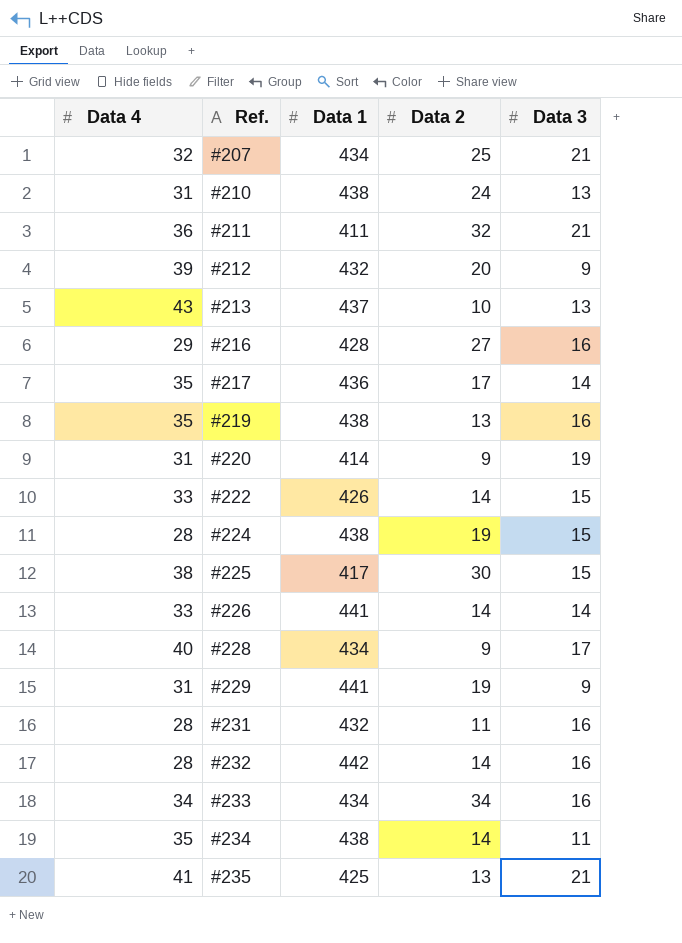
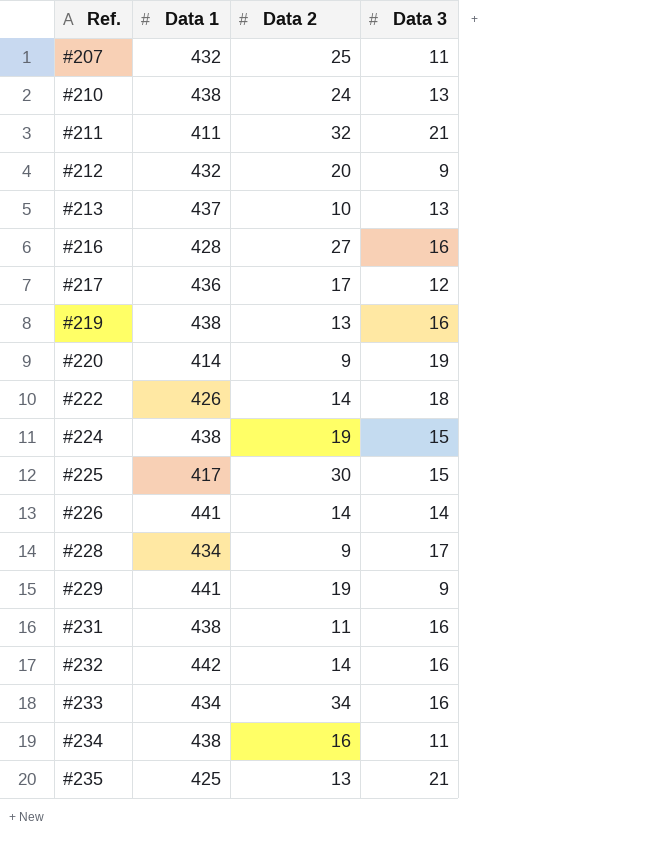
column Data 4 | position: 1 -> none
#207 | Data 1: 434 -> 432
#207 | Data 3: 21 -> 11
#217 | Data 3: 14 -> 12
#222 | Data 3: 15 -> 18
#231 | Data 1: 432 -> 438
#234 | Data 2: 14 -> 16

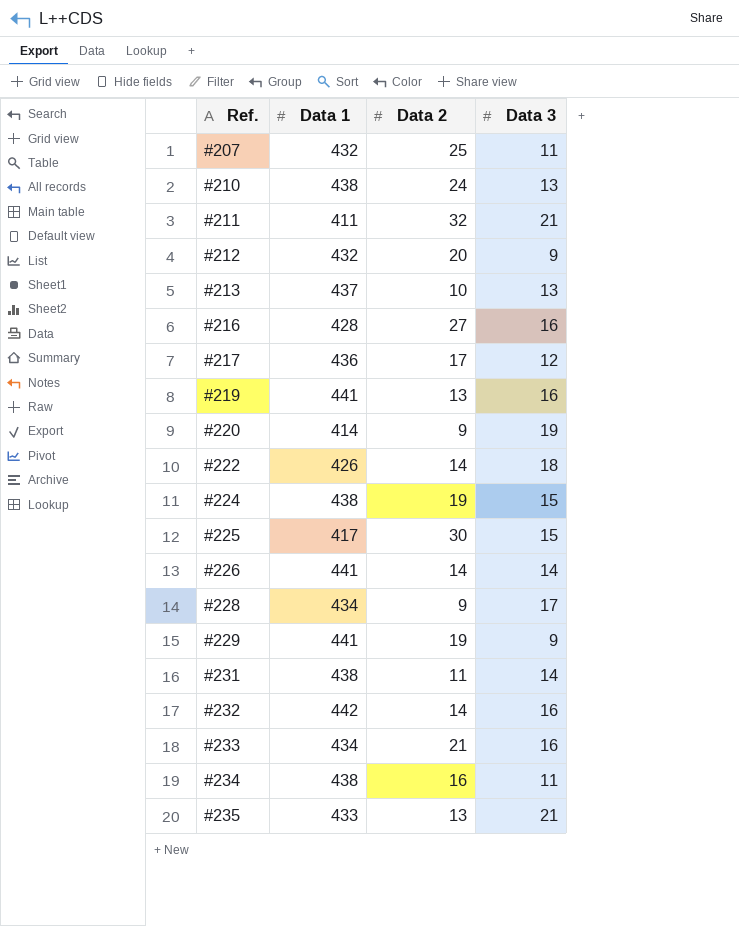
#219 | Data 1: 438 -> 441
#231 | Data 3: 16 -> 14
#233 | Data 2: 34 -> 21
#235 | Data 1: 425 -> 433

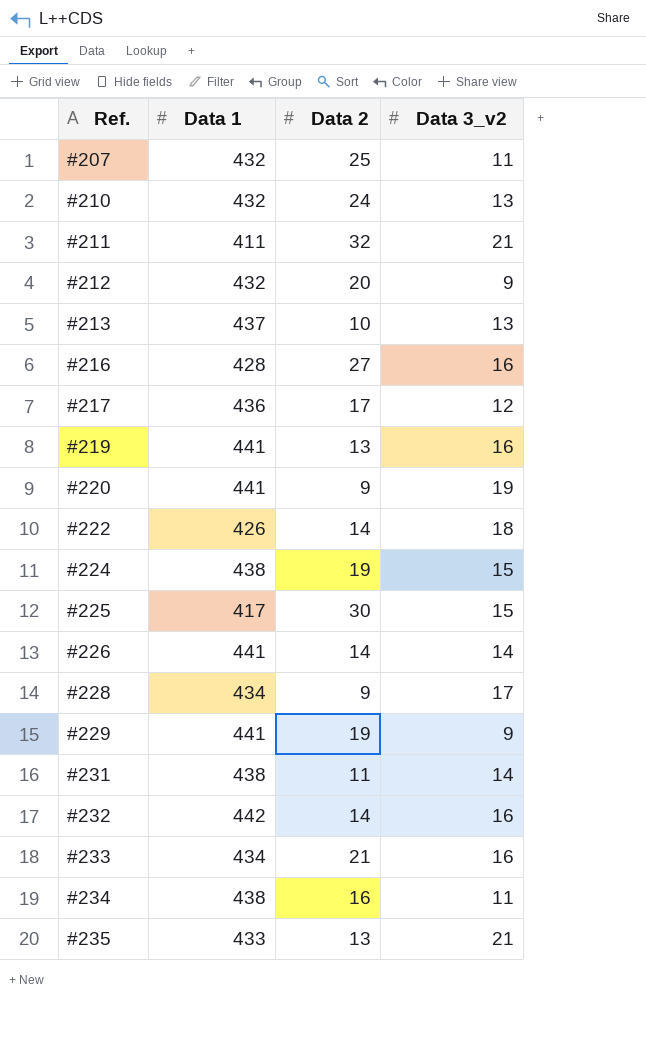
column name: Data 3 -> Data 3_v2
#210 | Data 1: 438 -> 432
#220 | Data 1: 414 -> 441

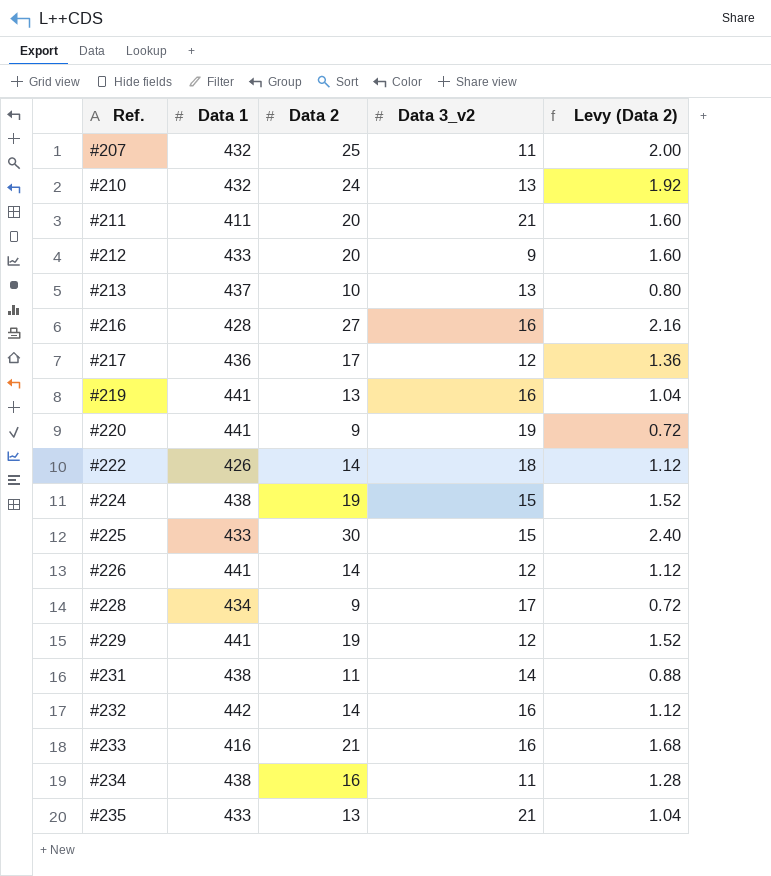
column Levy (Data 2) | formula: none -> [Data 2] * 0.08
#211 | Data 2: 32 -> 20
#212 | Data 1: 432 -> 433
#225 | Data 1: 417 -> 433
#226 | Data 3_v2: 14 -> 12
#229 | Data 3_v2: 9 -> 12
#233 | Data 1: 434 -> 416

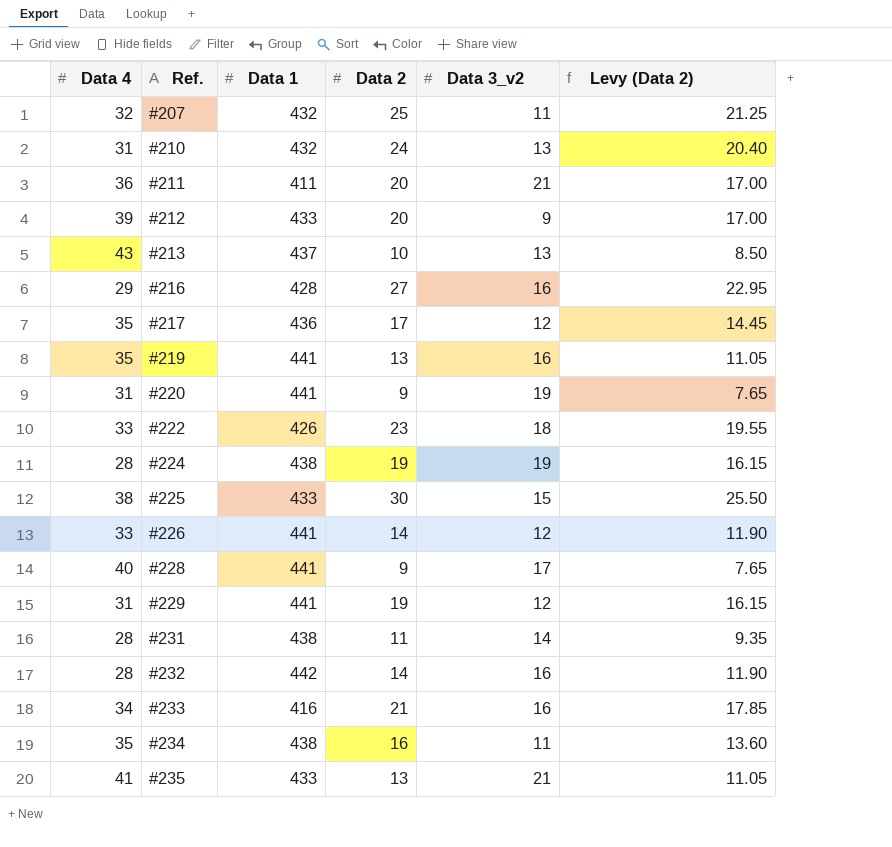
column Data 4 | position: none -> 1
column Levy (Data 2) | formula: [Data 2] * 0.08 -> [Data 2] * 0.85
#222 | Data 2: 14 -> 23
#224 | Data 3_v2: 15 -> 19
#228 | Data 1: 434 -> 441

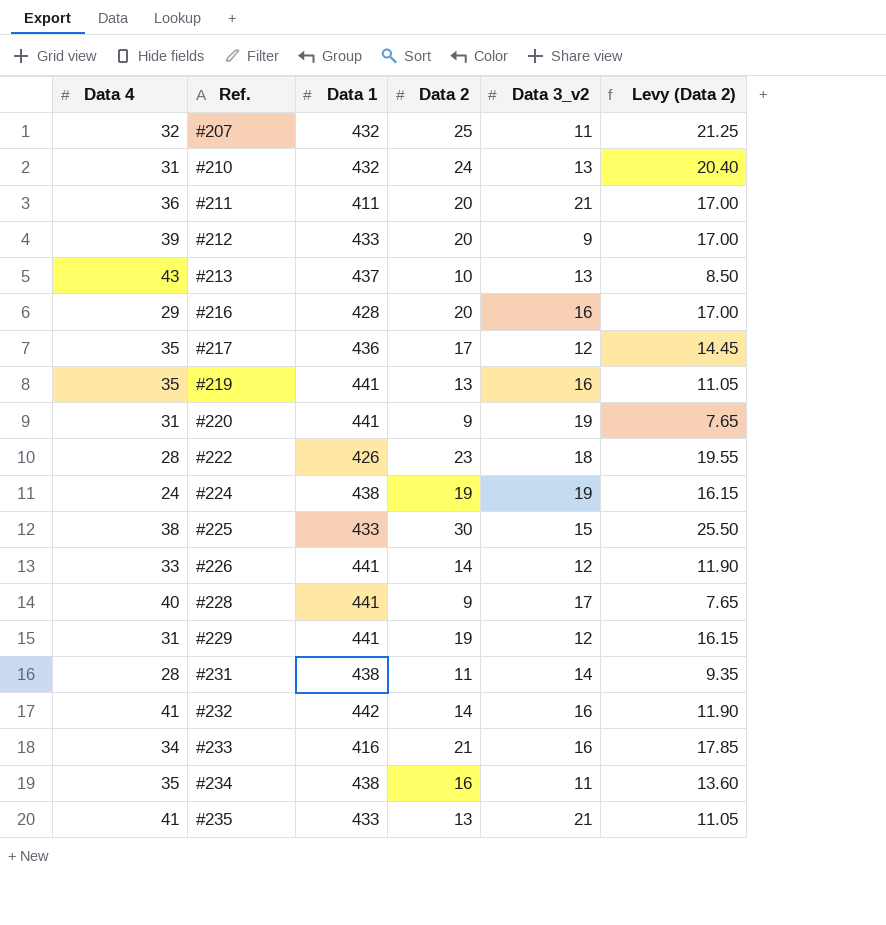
#216 | Data 2: 27 -> 20
#216 | Levy (Data 2): 22.95 -> 17.00
#222 | Data 4: 33 -> 28
#224 | Data 4: 28 -> 24
#232 | Data 4: 28 -> 41

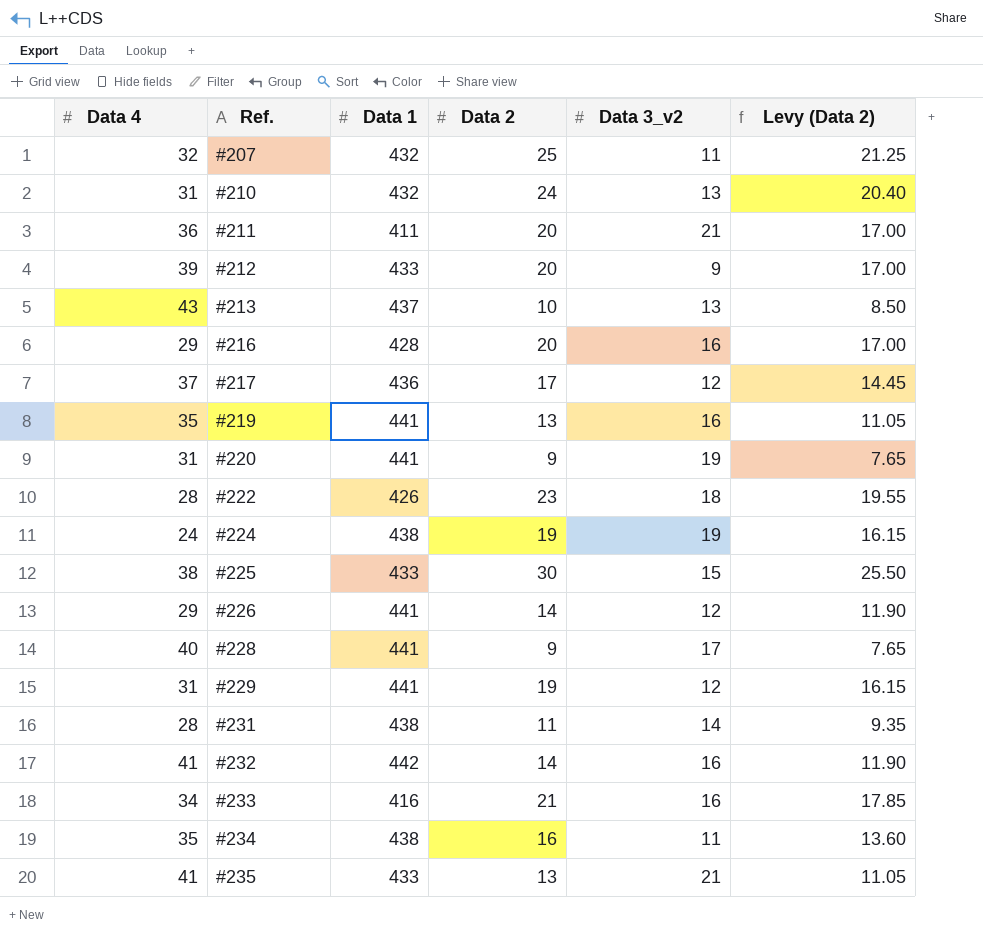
#217 | Data 4: 35 -> 37
#226 | Data 4: 33 -> 29

